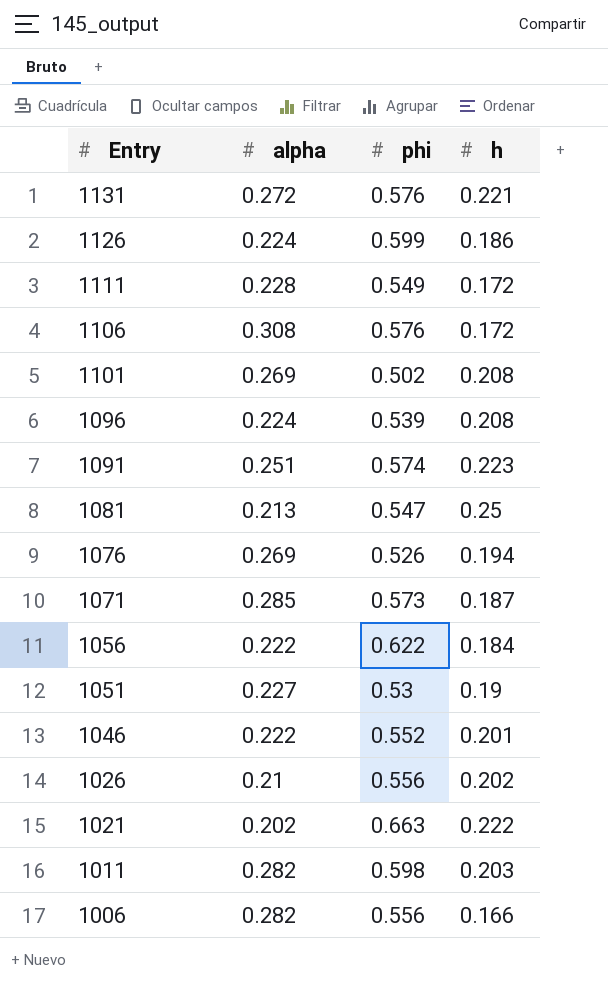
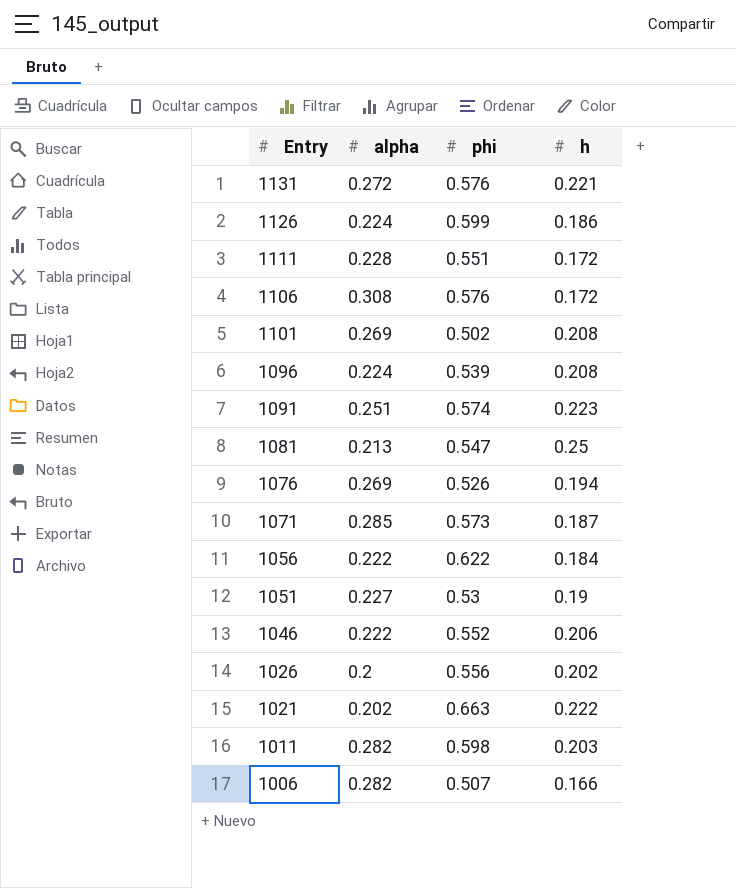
1111 | phi: 0.549 -> 0.551
1046 | h: 0.201 -> 0.206
1026 | alpha: 0.21 -> 0.2
1006 | phi: 0.556 -> 0.507

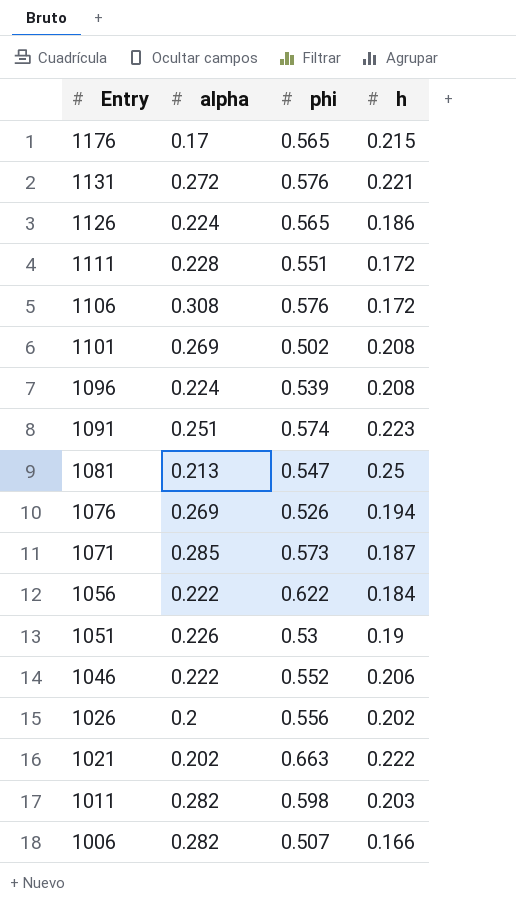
row 1176: none -> 0.17 | 0.565 | 0.215
1126 | phi: 0.599 -> 0.565
1051 | alpha: 0.227 -> 0.226

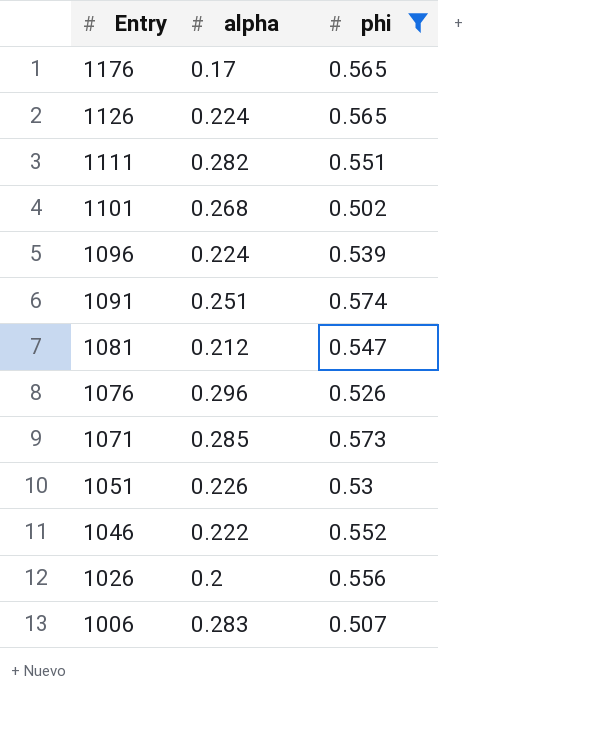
filter: none -> phi <= 0.574
column h | position: 4 -> none
1111 | alpha: 0.228 -> 0.282
1101 | alpha: 0.269 -> 0.268
1081 | alpha: 0.213 -> 0.212
1076 | alpha: 0.269 -> 0.296
1006 | alpha: 0.282 -> 0.283

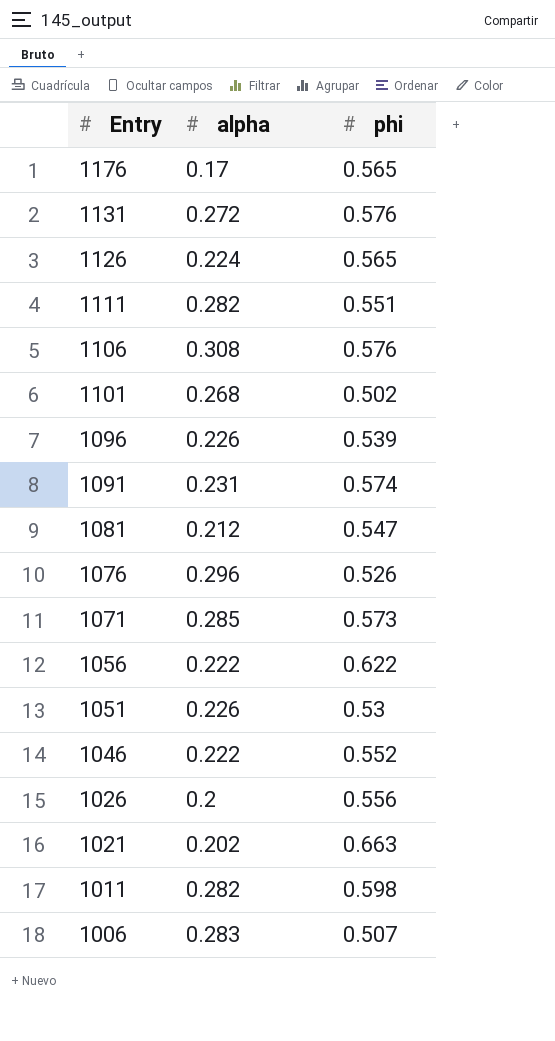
filter: phi <= 0.574 -> none
1096 | alpha: 0.224 -> 0.226
1091 | alpha: 0.251 -> 0.231

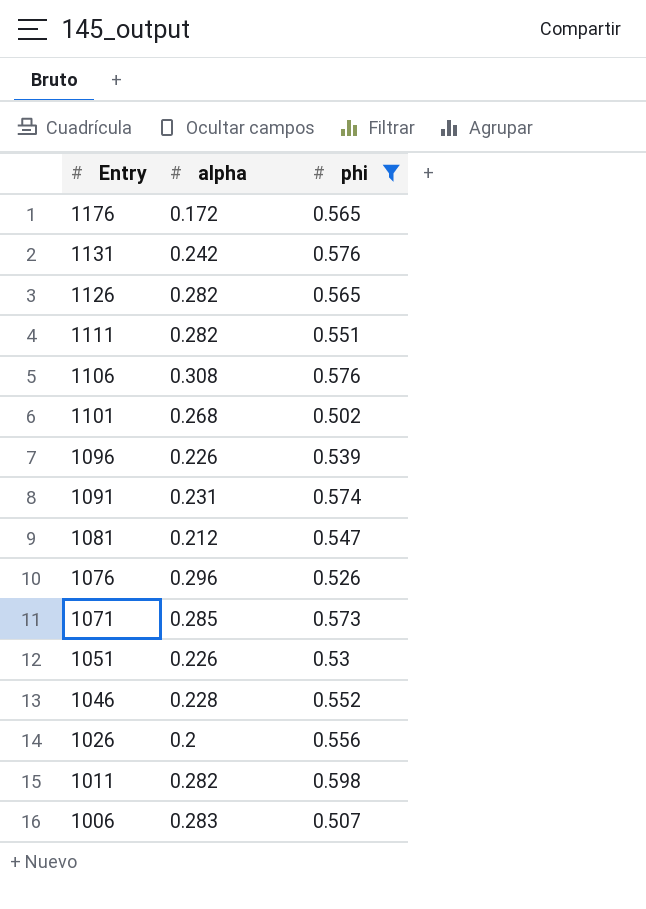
filter: none -> phi <= 0.598
1176 | alpha: 0.17 -> 0.172
1131 | alpha: 0.272 -> 0.242
1126 | alpha: 0.224 -> 0.282
1046 | alpha: 0.222 -> 0.228

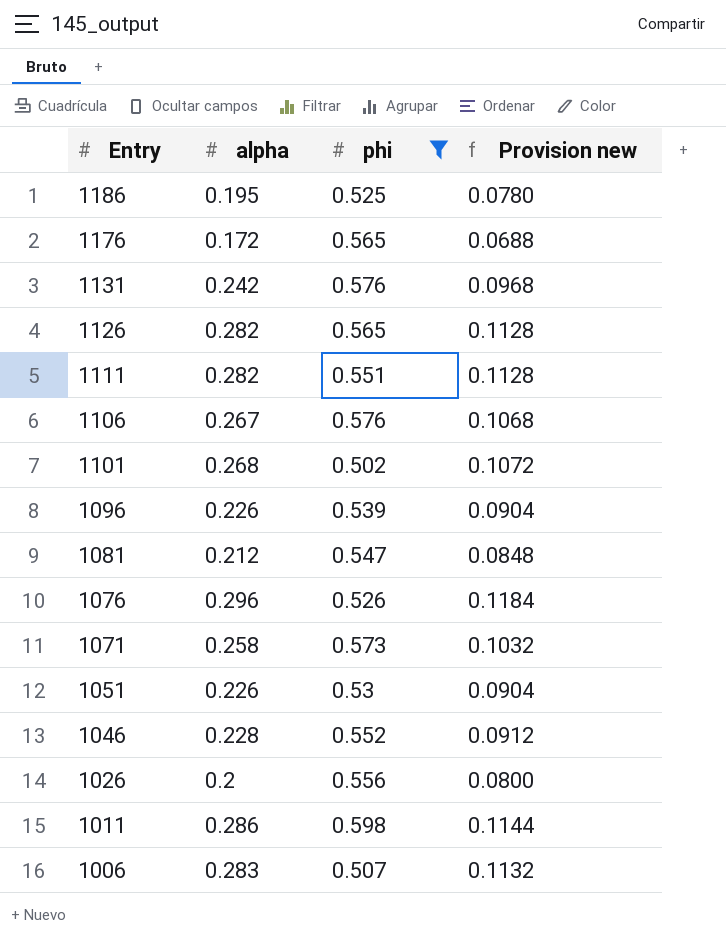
column Provision new | formula: none -> [alpha] * 0.4
row 1091: 0.231 | 0.574 -> none
row 1186: none -> 0.195 | 0.525 | 0.0780
1106 | alpha: 0.308 -> 0.267
1071 | alpha: 0.285 -> 0.258
1011 | alpha: 0.282 -> 0.286

